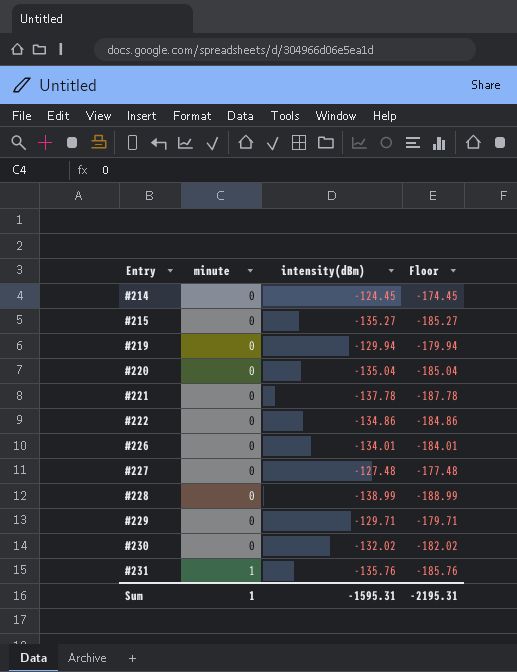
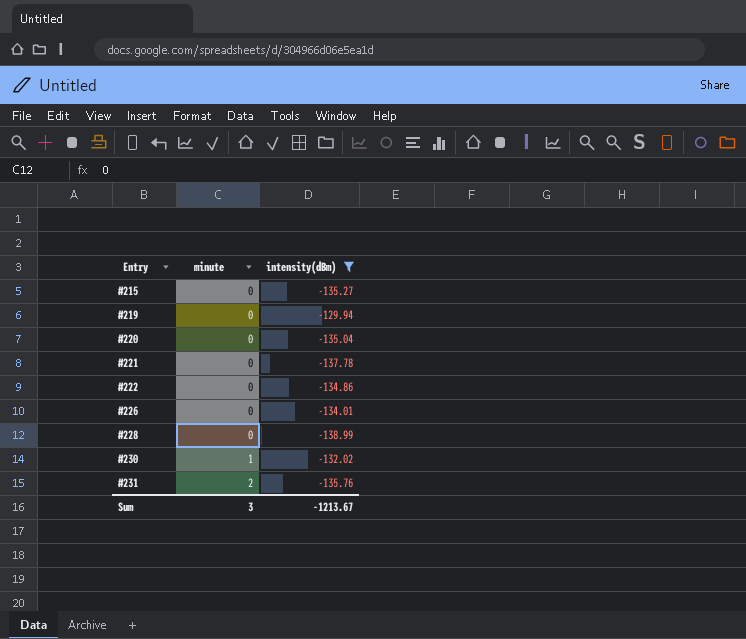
filter: none -> intensity(dBm) <= -129.94
column Floor | formula: [intensity(dBm)] - 50 -> none
#230 | minute: 0 -> 1
#231 | minute: 1 -> 2
Sum | minute: 1 -> 3
Sum | intensity(dBm): -1595.31 -> -1213.67

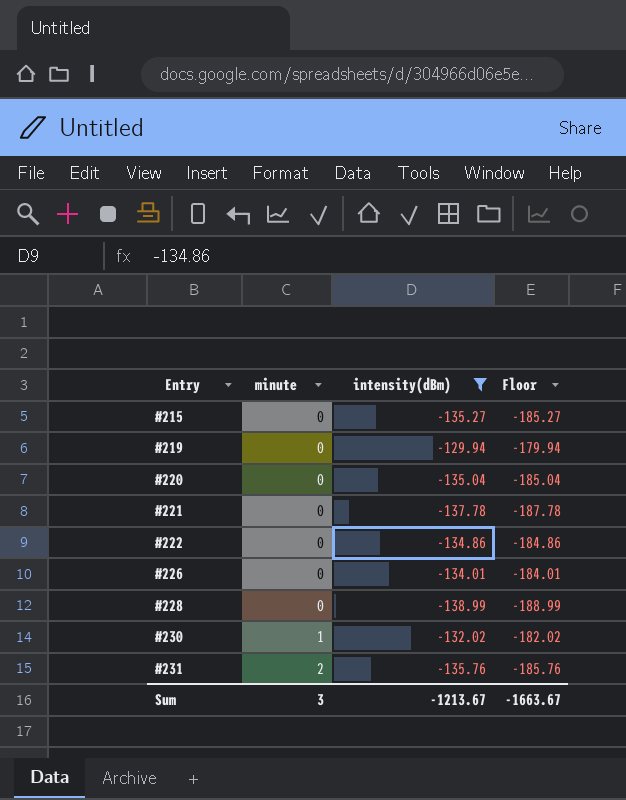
column Floor | formula: none -> [intensity(dBm)] - 50

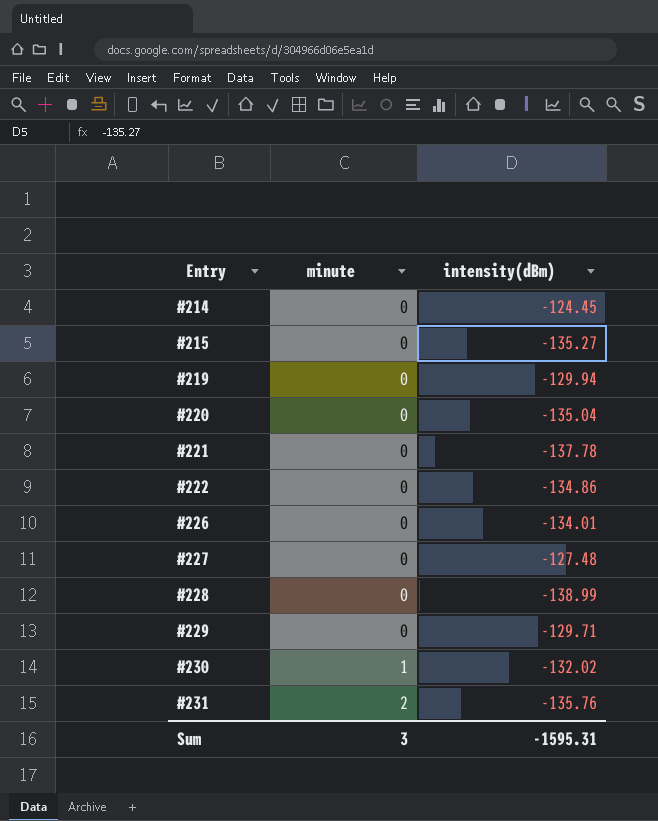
filter: intensity(dBm) <= -129.94 -> none
column Floor | formula: [intensity(dBm)] - 50 -> none
Sum | intensity(dBm): -1213.67 -> -1595.31

